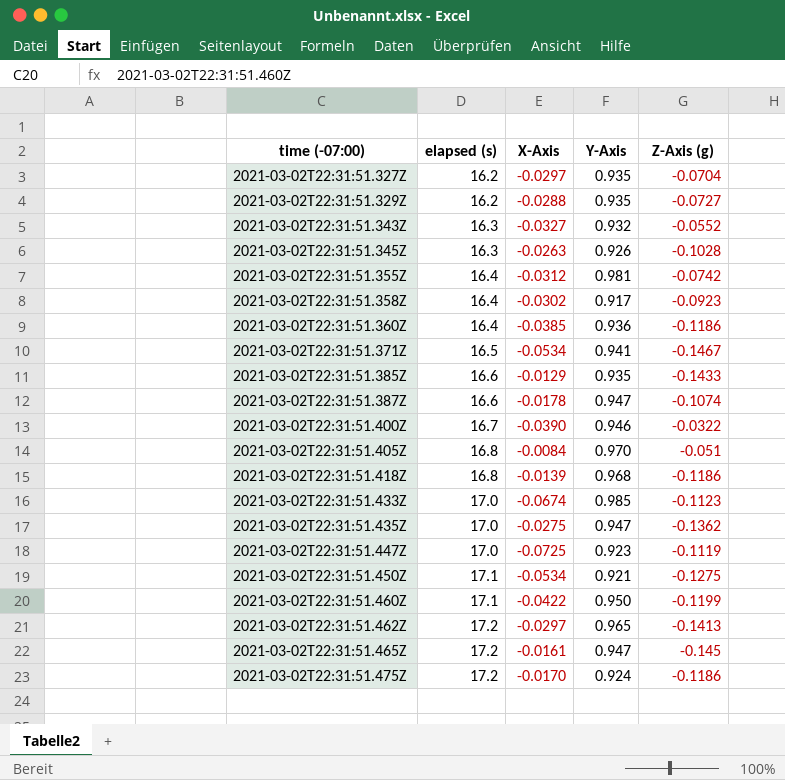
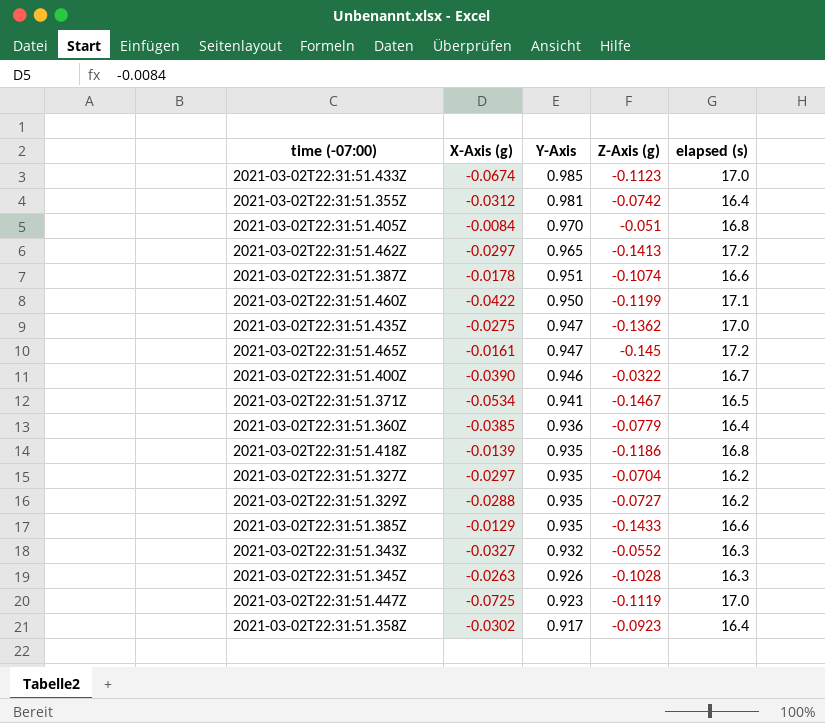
row order: time (-07:00) ascending -> Y-Axis descending
column name: X-Axis -> X-Axis (g)
column elapsed (s) | position: 2 -> 5
row 2021-03-02T22:31:51.450Z: 17.1 | -0.0534 | 0.921 | -0.1275 -> none
row 2021-03-02T22:31:51.475Z: 17.2 | -0.0170 | 0.924 | -0.1186 -> none
2021-03-02T22:31:51.387Z | Y-Axis: 0.947 -> 0.951
2021-03-02T22:31:51.360Z | Z-Axis (g): -0.1186 -> -0.0779
2021-03-02T22:31:51.418Z | Y-Axis: 0.968 -> 0.935

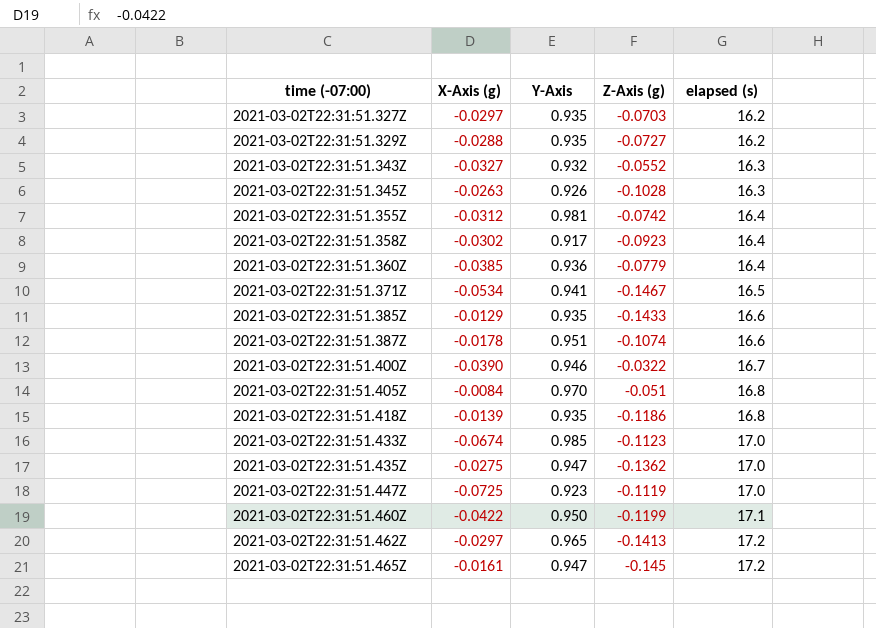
row order: Y-Axis descending -> time (-07:00) ascending
2021-03-02T22:31:51.327Z | Z-Axis (g): -0.0704 -> -0.0703

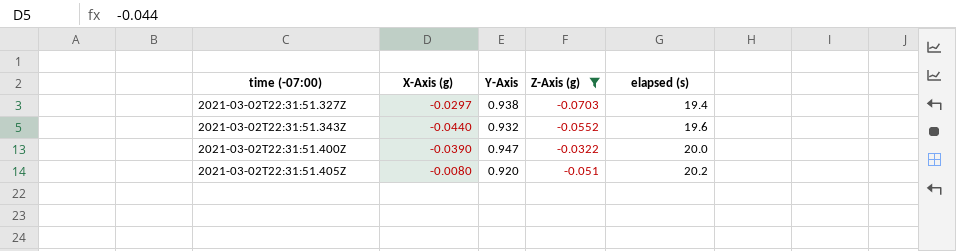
filter: none -> Z-Axis (g) >= -0.0703
2021-03-02T22:31:51.327Z | Y-Axis: 0.935 -> 0.938
2021-03-02T22:31:51.327Z | elapsed (s): 16.2 -> 19.4
2021-03-02T22:31:51.343Z | X-Axis (g): -0.0327 -> -0.0440
2021-03-02T22:31:51.343Z | elapsed (s): 16.3 -> 19.6
2021-03-02T22:31:51.400Z | Y-Axis: 0.946 -> 0.947
2021-03-02T22:31:51.400Z | elapsed (s): 16.7 -> 20.0
2021-03-02T22:31:51.405Z | X-Axis (g): -0.0084 -> -0.0080
2021-03-02T22:31:51.405Z | Y-Axis: 0.970 -> 0.920
2021-03-02T22:31:51.405Z | elapsed (s): 16.8 -> 20.2

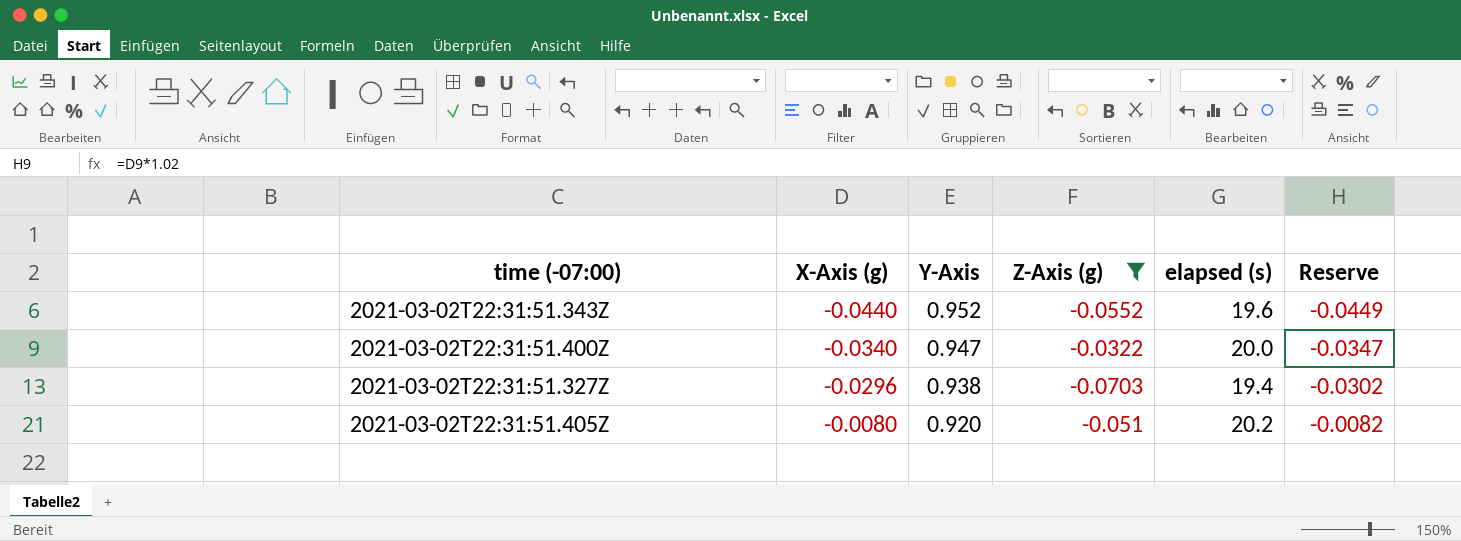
row order: time (-07:00) ascending -> X-Axis (g) ascending
column Reserve | formula: none -> [X-Axis (g)] * 1.02
2021-03-02T22:31:51.343Z | Y-Axis: 0.932 -> 0.952
2021-03-02T22:31:51.400Z | X-Axis (g): -0.0390 -> -0.0340
2021-03-02T22:31:51.327Z | X-Axis (g): -0.0297 -> -0.0296

